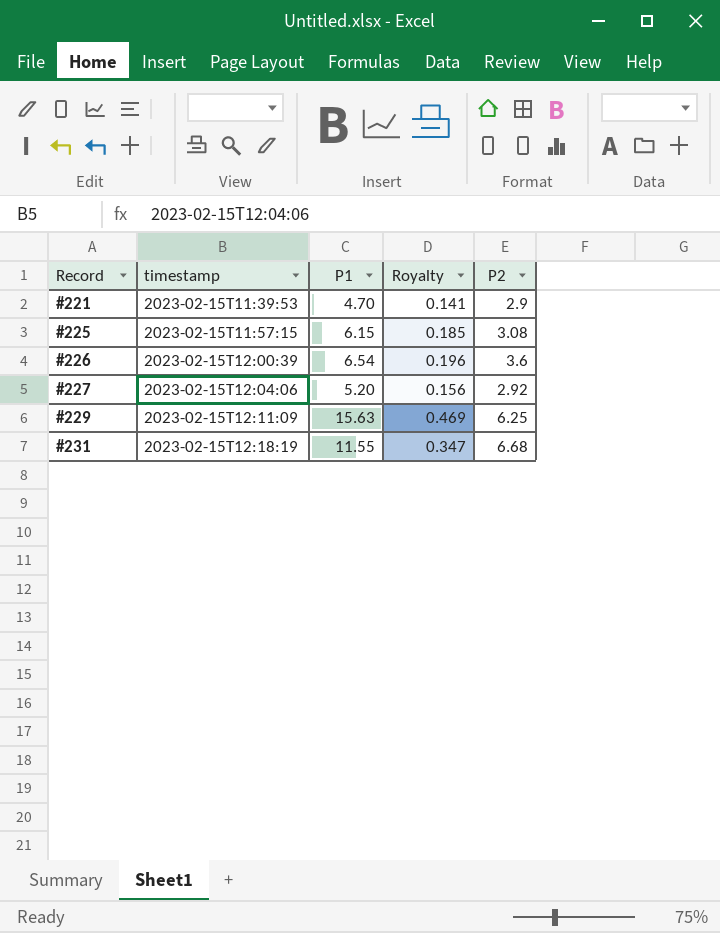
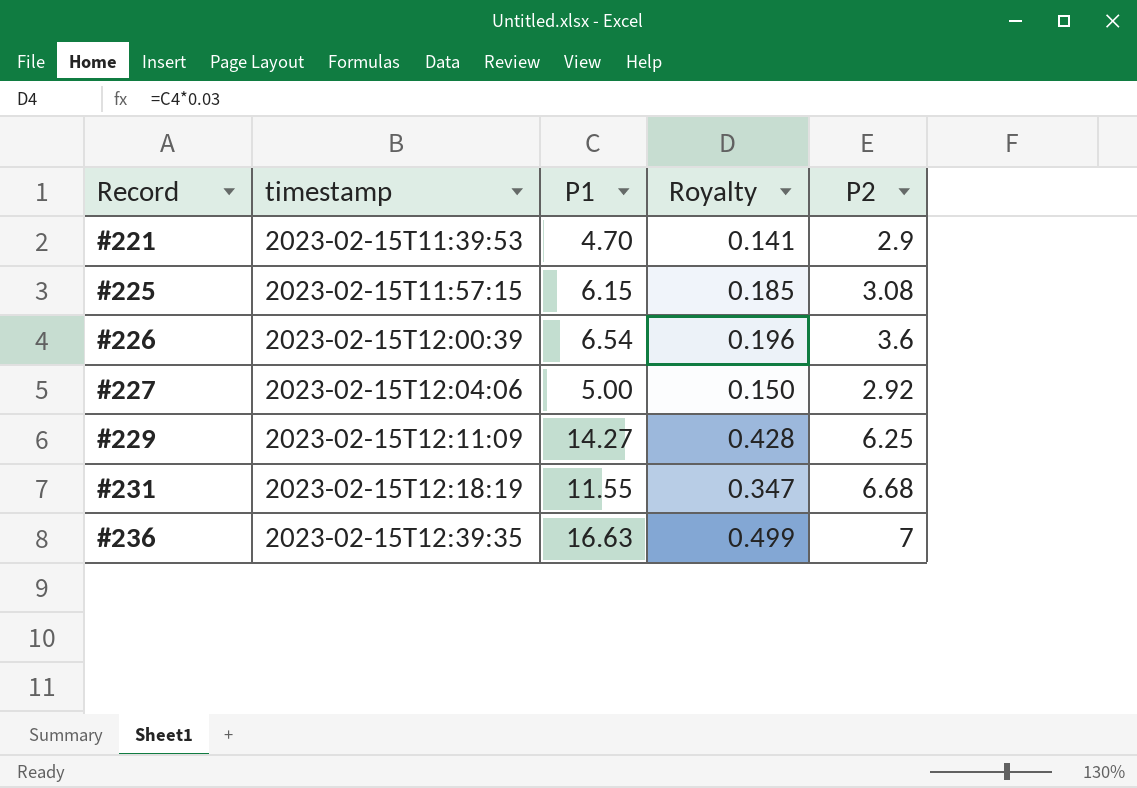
#227 | P1: 5.20 -> 5.00
#227 | Royalty: 0.156 -> 0.150
#229 | P1: 15.63 -> 14.27
#229 | Royalty: 0.469 -> 0.428
row #236: none -> 2023-02-15T12:39:35 | 16.63 | 0.499 | 7

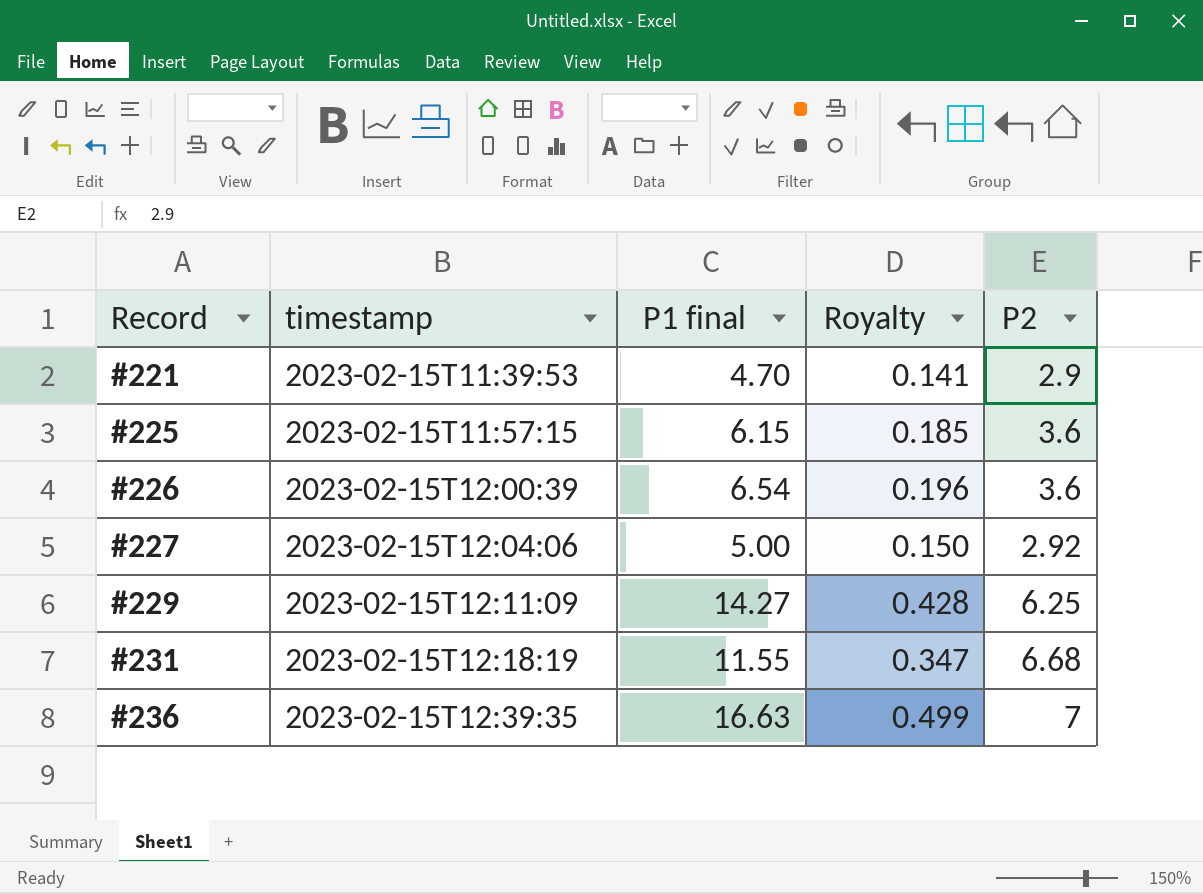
column name: P1 -> P1 final
#225 | P2: 3.08 -> 3.6

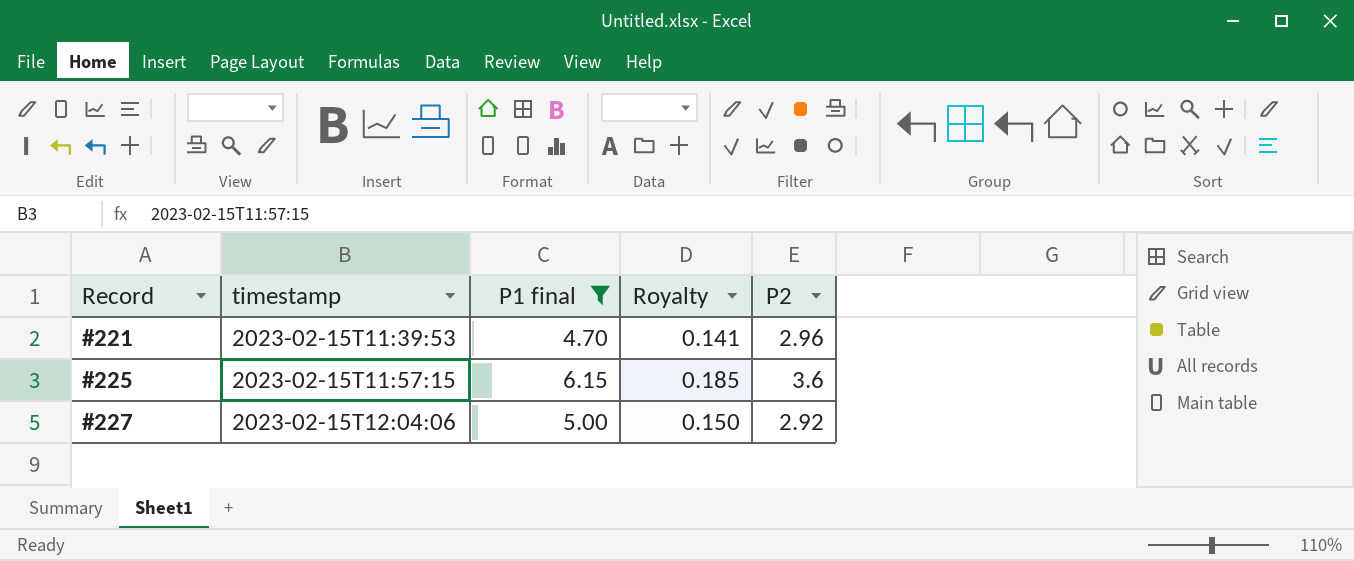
filter: none -> P1 final <= 6.15
#221 | P2: 2.9 -> 2.96

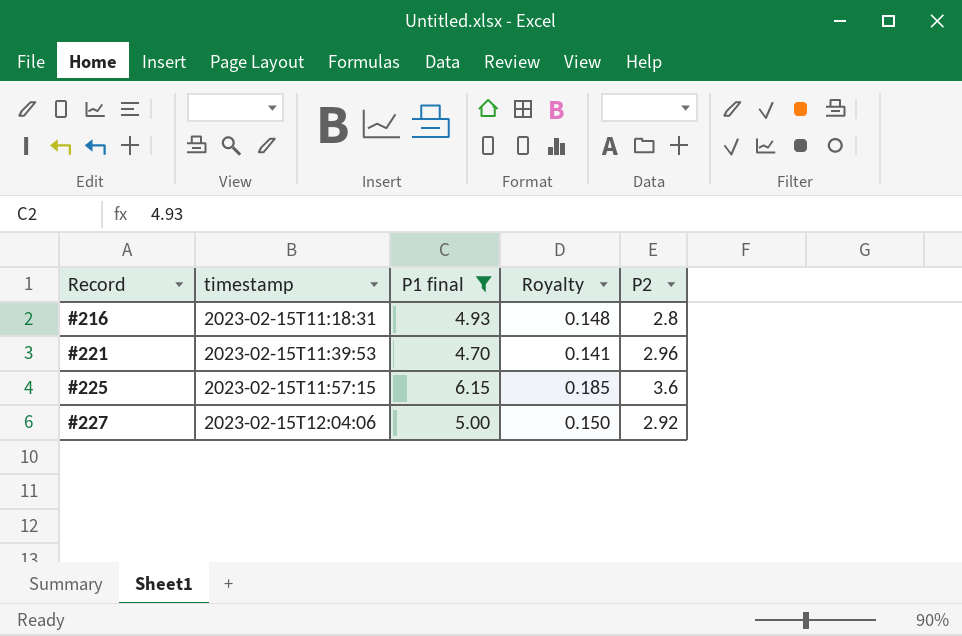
row #216: none -> 2023-02-15T11:18:31 | 4.93 | 0.148 | 2.8

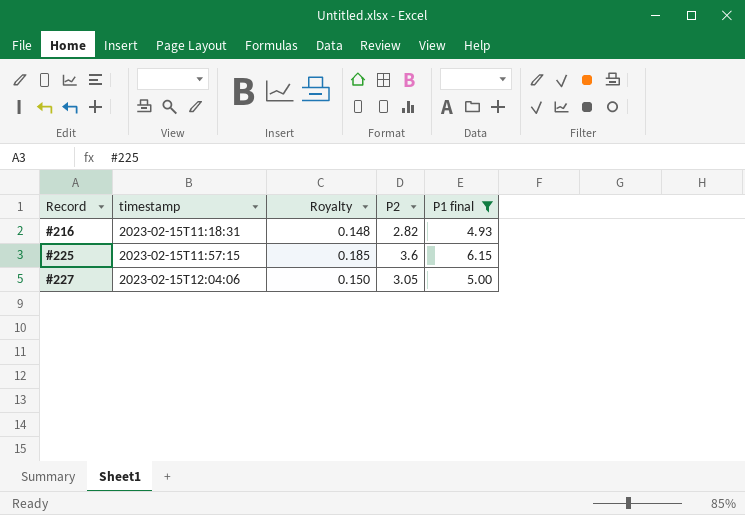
column P1 final | position: 3 -> 5
row #221: 2023-02-15T11:39:53 | 4.70 | 0.141 | 2.96 -> none
#216 | P2: 2.8 -> 2.82
#227 | P2: 2.92 -> 3.05

